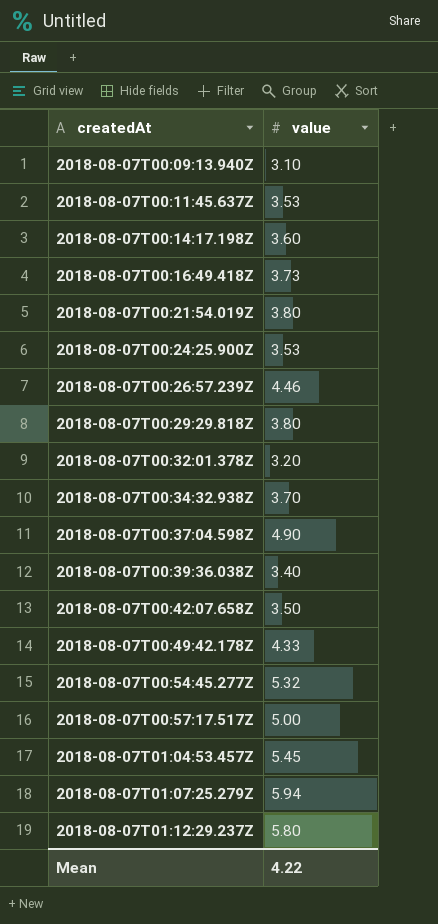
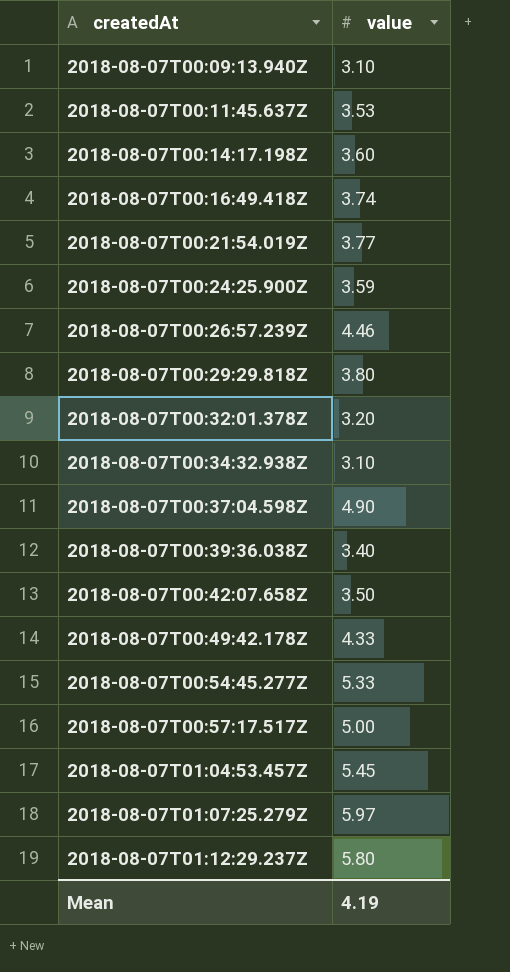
2018-08-07T00:16:49.418Z | value: 3.73 -> 3.74
2018-08-07T00:21:54.019Z | value: 3.80 -> 3.77
2018-08-07T00:24:25.900Z | value: 3.53 -> 3.59
2018-08-07T00:34:32.938Z | value: 3.70 -> 3.10
2018-08-07T00:54:45.277Z | value: 5.32 -> 5.33
2018-08-07T01:07:25.279Z | value: 5.94 -> 5.97
Mean | value: 4.22 -> 4.19

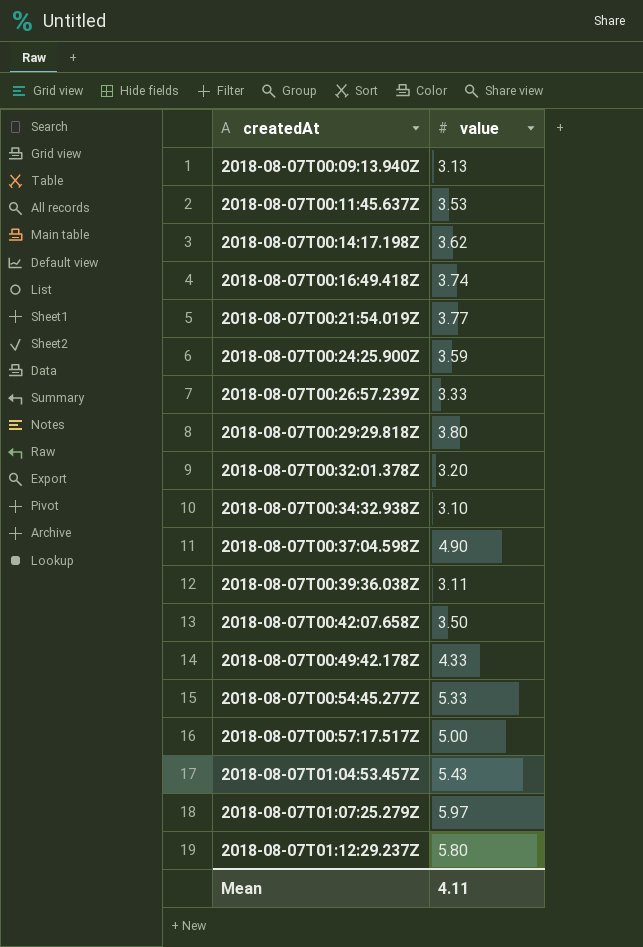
2018-08-07T00:09:13.940Z | value: 3.10 -> 3.13
2018-08-07T00:14:17.198Z | value: 3.60 -> 3.62
2018-08-07T00:26:57.239Z | value: 4.46 -> 3.33
2018-08-07T00:39:36.038Z | value: 3.40 -> 3.11
2018-08-07T01:04:53.457Z | value: 5.45 -> 5.43
Mean | value: 4.19 -> 4.11

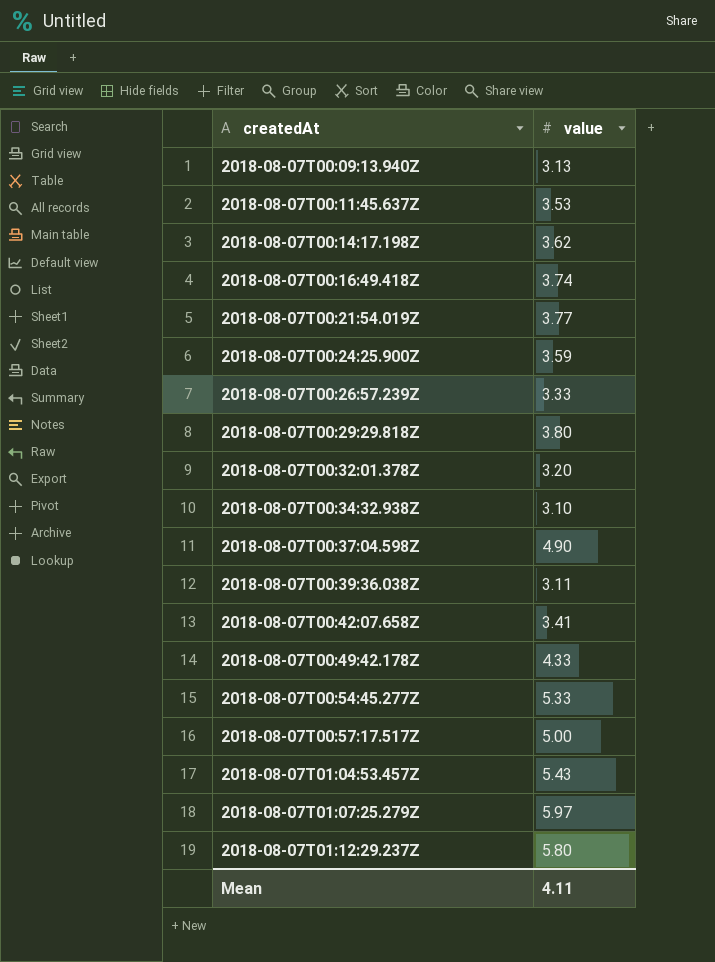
2018-08-07T00:42:07.658Z | value: 3.50 -> 3.41

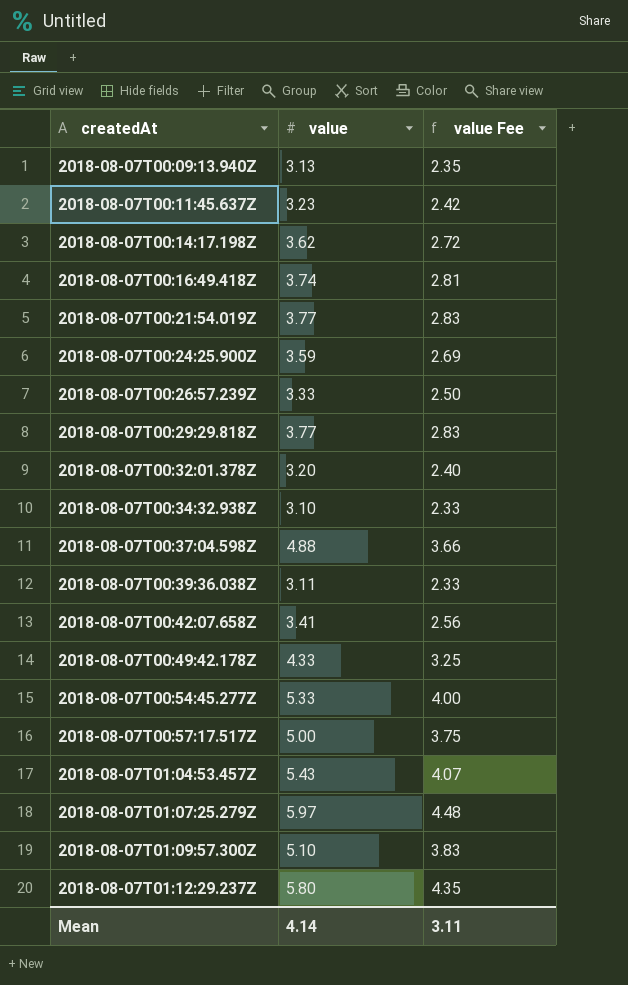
column value Fee | formula: none -> [value] * 0.75
2018-08-07T00:11:45.637Z | value: 3.53 -> 3.23
2018-08-07T00:29:29.818Z | value: 3.80 -> 3.77
2018-08-07T00:37:04.598Z | value: 4.90 -> 4.88
row 2018-08-07T01:09:57.300Z: none -> 5.10 | 3.83
Mean | value: 4.11 -> 4.14

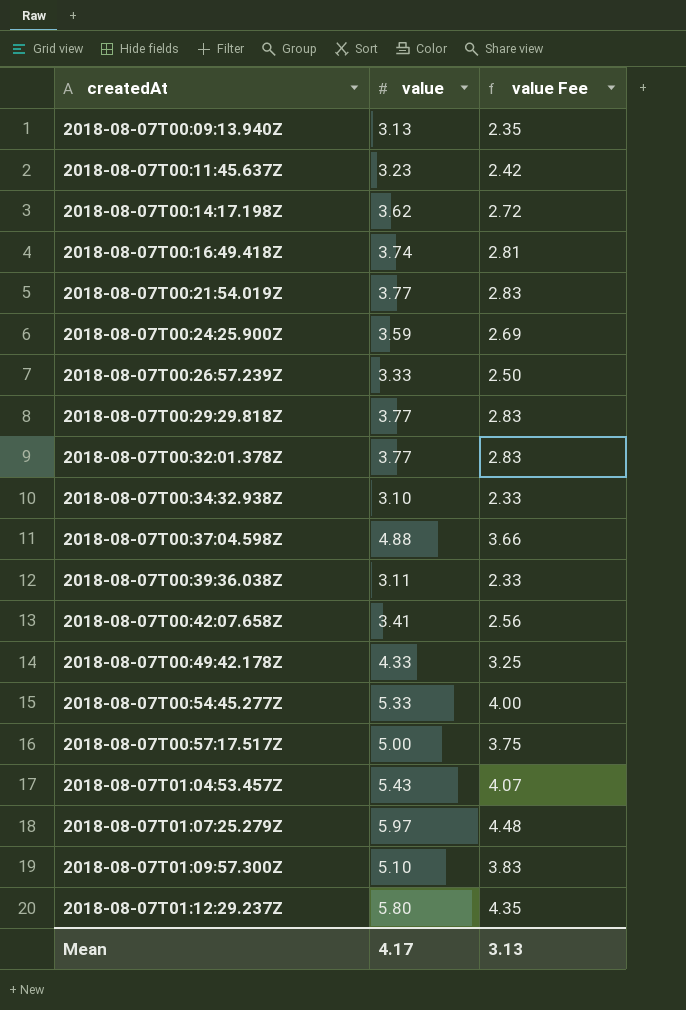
2018-08-07T00:32:01.378Z | value: 3.20 -> 3.77
2018-08-07T00:32:01.378Z | value Fee: 2.40 -> 2.83
Mean | value: 4.14 -> 4.17
Mean | value Fee: 3.11 -> 3.13

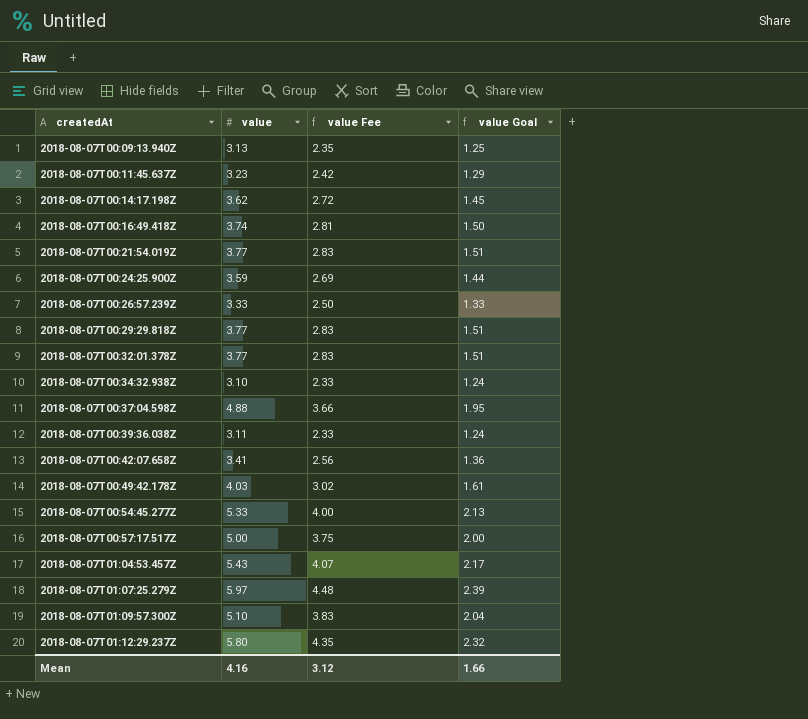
column value Goal | formula: none -> [value] * 0.4
2018-08-07T00:49:42.178Z | value: 4.33 -> 4.03
2018-08-07T00:49:42.178Z | value Fee: 3.25 -> 3.02
Mean | value: 4.17 -> 4.16
Mean | value Fee: 3.13 -> 3.12

